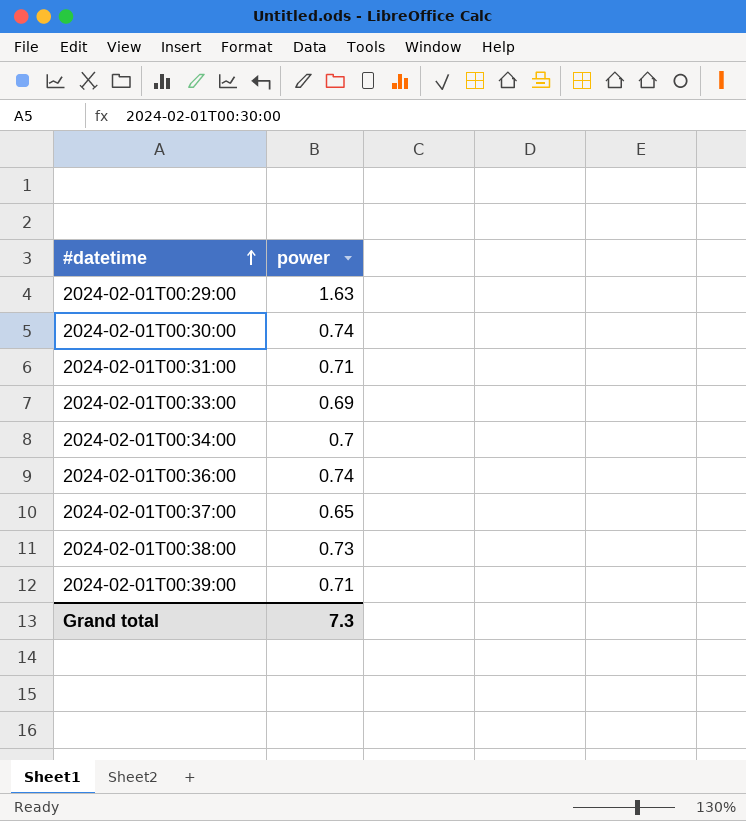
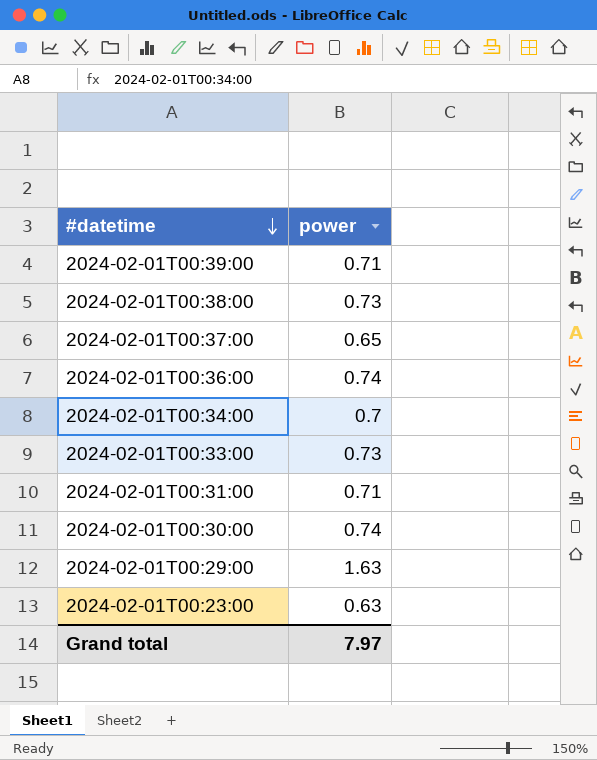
row order: #datetime ascending -> #datetime descending
2024-02-01T00:33:00 | power: 0.69 -> 0.73
row 2024-02-01T00:23:00: none -> 0.63
Grand total | power: 7.3 -> 7.97

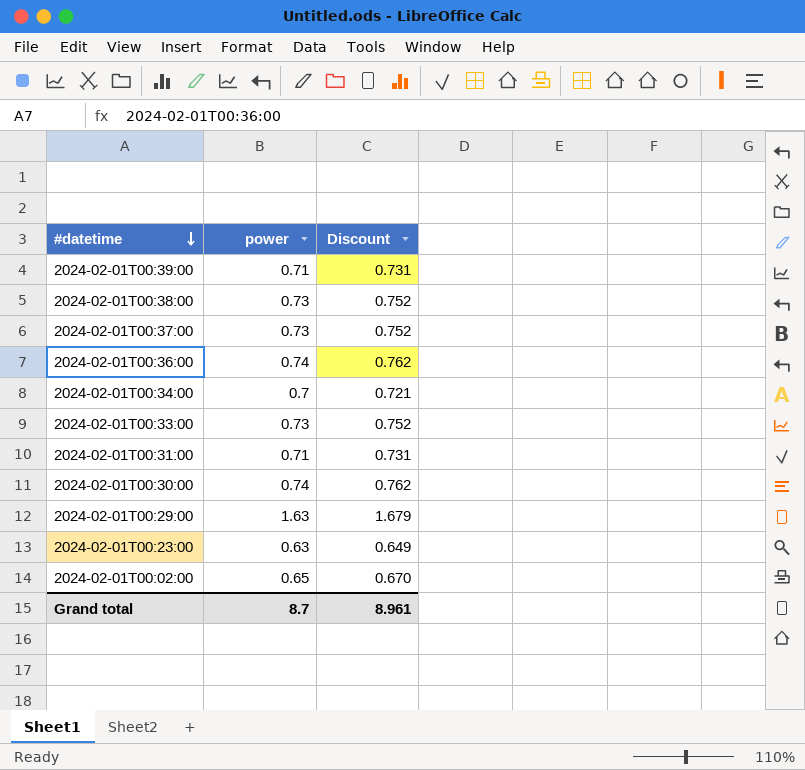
column Discount | formula: none -> [power] * 1.03
2024-02-01T00:37:00 | power: 0.65 -> 0.73
row 2024-02-01T00:02:00: none -> 0.65 | 0.670
Grand total | power: 7.97 -> 8.7

